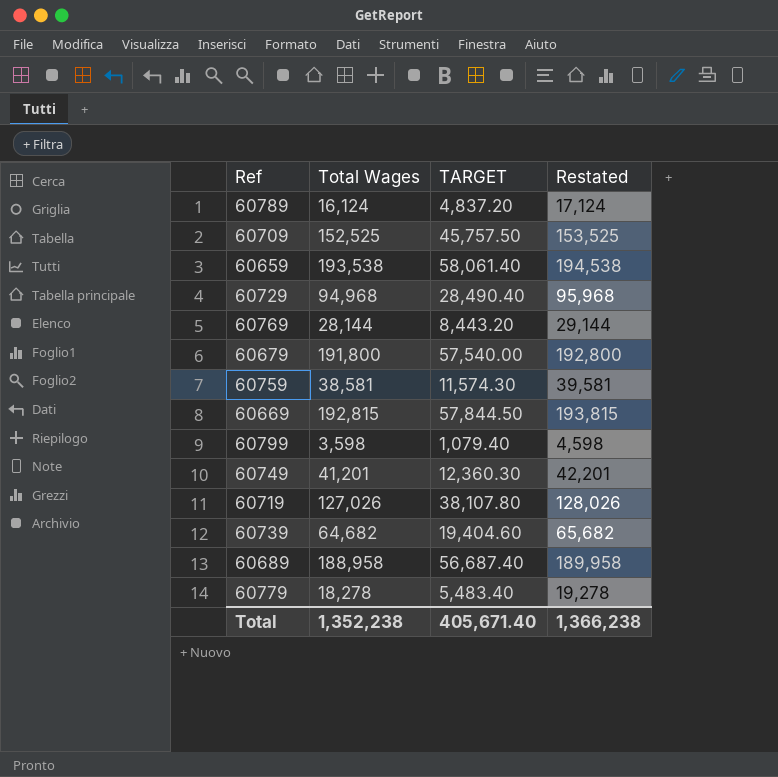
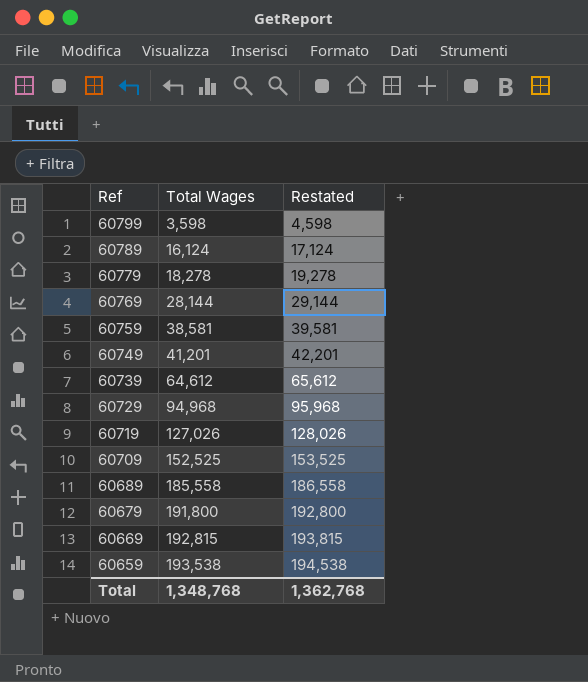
row order: none -> Ref descending
column TARGET | formula: [Total Wages] * 0.3 -> none
60739 | Total Wages: 64,682 -> 64,612
60739 | Restated: 65,682 -> 65,612
60689 | Total Wages: 188,958 -> 185,558
60689 | Restated: 189,958 -> 186,558
Total | Total Wages: 1,352,238 -> 1,348,768
Total | Restated: 1,366,238 -> 1,362,768

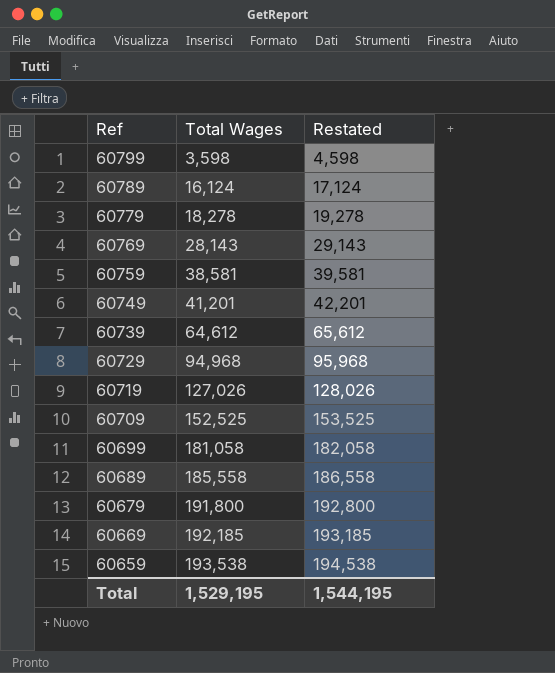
60769 | Total Wages: 28,144 -> 28,143
60769 | Restated: 29,144 -> 29,143
row 60699: none -> 181,058 | 182,058
60669 | Total Wages: 192,815 -> 192,185
60669 | Restated: 193,815 -> 193,185
Total | Total Wages: 1,348,768 -> 1,529,195
Total | Restated: 1,362,768 -> 1,544,195

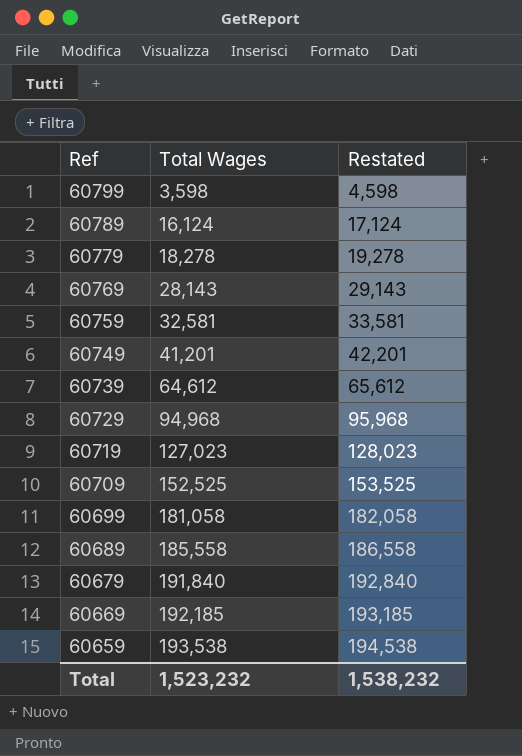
60759 | Total Wages: 38,581 -> 32,581
60759 | Restated: 39,581 -> 33,581
60719 | Total Wages: 127,026 -> 127,023
60719 | Restated: 128,026 -> 128,023
60679 | Total Wages: 191,800 -> 191,840
60679 | Restated: 192,800 -> 192,840
Total | Total Wages: 1,529,195 -> 1,523,232
Total | Restated: 1,544,195 -> 1,538,232

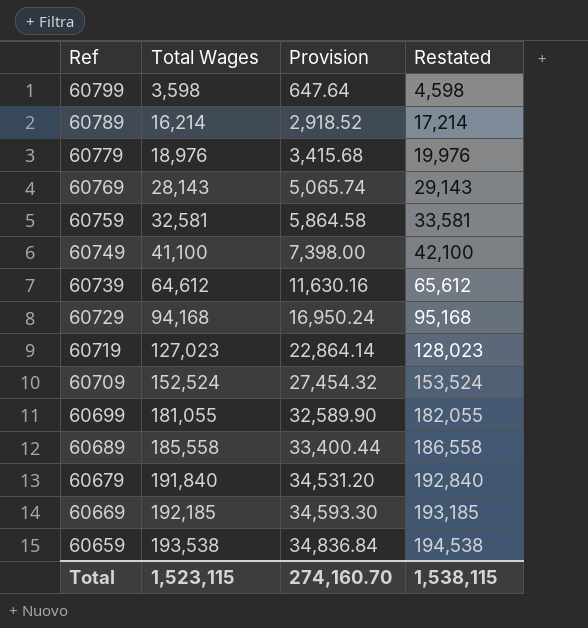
column Provision | formula: none -> [Total Wages] * 0.18
60789 | Total Wages: 16,124 -> 16,214
60789 | Restated: 17,124 -> 17,214
60779 | Total Wages: 18,278 -> 18,976
60779 | Restated: 19,278 -> 19,976
60749 | Total Wages: 41,201 -> 41,100
60749 | Restated: 42,201 -> 42,100
60729 | Total Wages: 94,968 -> 94,168
60729 | Restated: 95,968 -> 95,168
60709 | Total Wages: 152,525 -> 152,524
60709 | Restated: 153,525 -> 153,524
60699 | Total Wages: 181,058 -> 181,055
60699 | Restated: 182,058 -> 182,055
Total | Total Wages: 1,523,232 -> 1,523,115
Total | Restated: 1,538,232 -> 1,538,115

